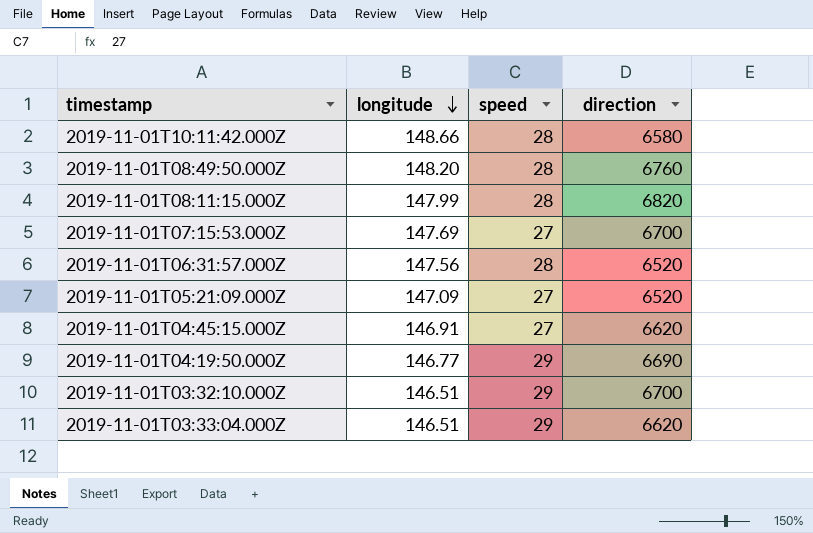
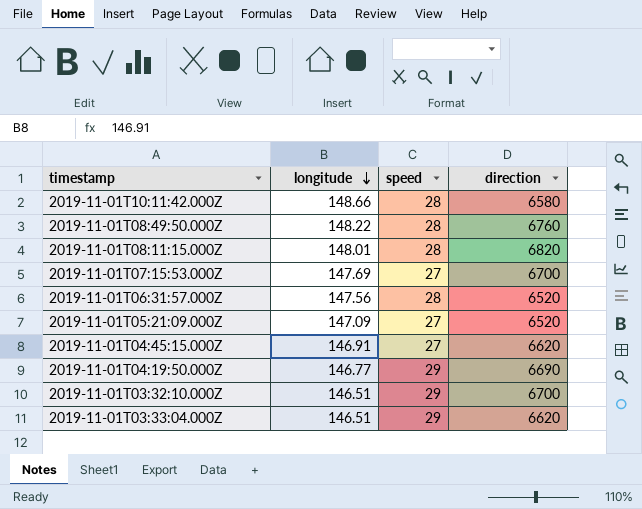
2019-11-01T08:49:50.000Z | longitude: 148.20 -> 148.22
2019-11-01T08:11:15.000Z | longitude: 147.99 -> 148.01

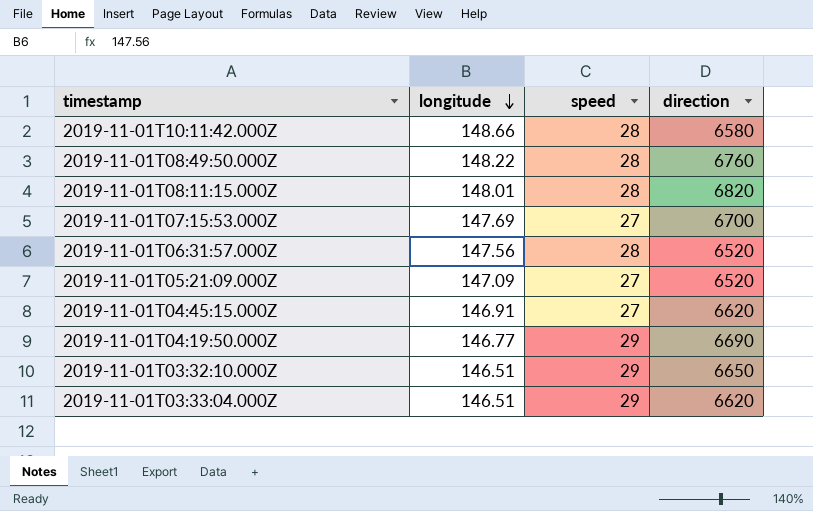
2019-11-01T03:32:10.000Z | direction: 6700 -> 6650

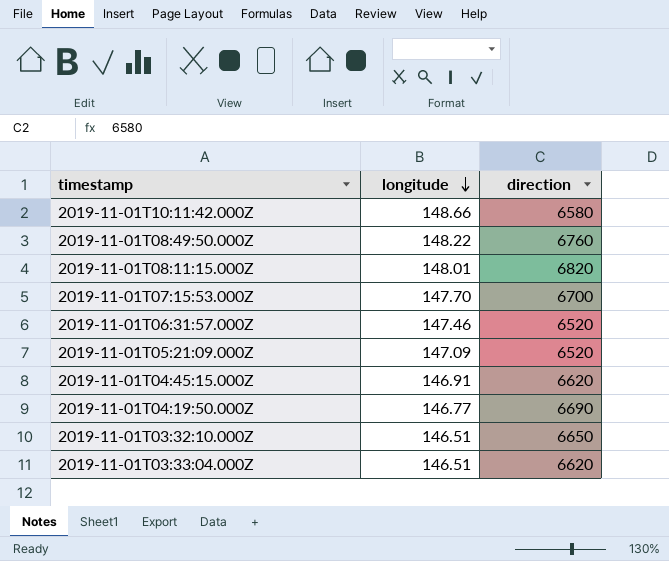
column speed | position: 3 -> none
2019-11-01T07:15:53.000Z | longitude: 147.69 -> 147.70
2019-11-01T06:31:57.000Z | longitude: 147.56 -> 147.46

